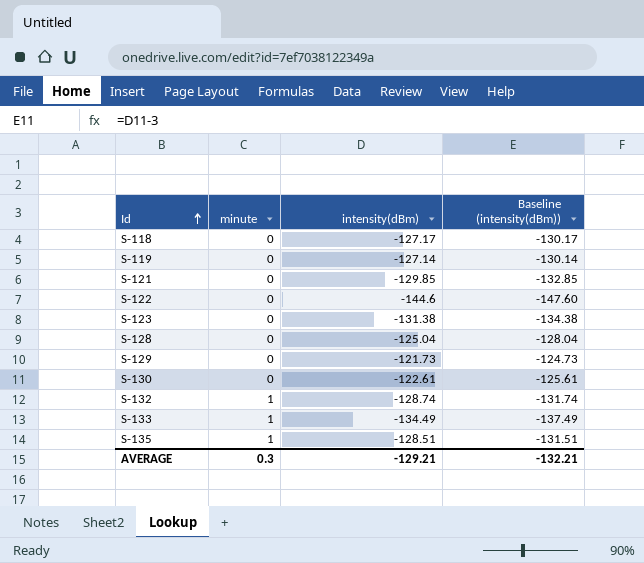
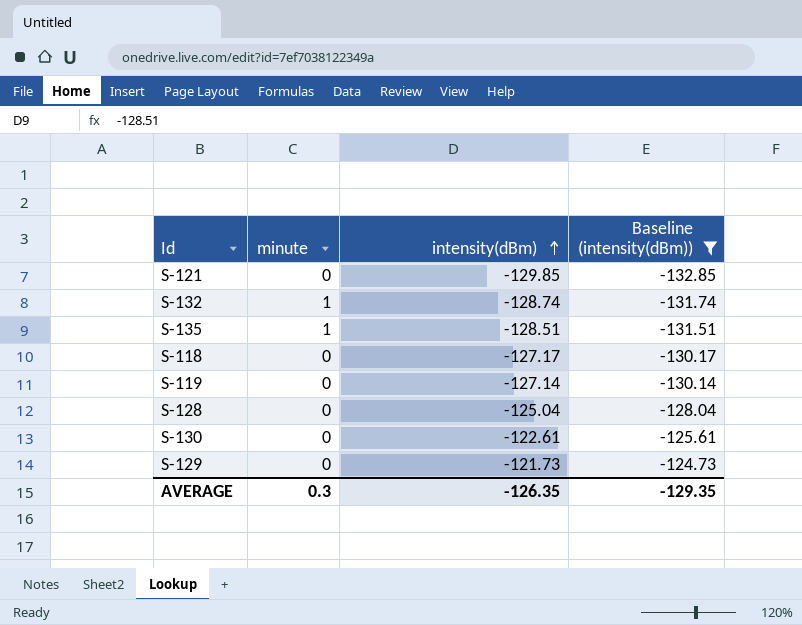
filter: none -> Baseline (intensity(dBm)) >= -132.85
row order: Id ascending -> intensity(dBm) ascending
AVERAGE | intensity(dBm): -129.21 -> -126.35
AVERAGE | Baseline (intensity(dBm)): -132.21 -> -129.35

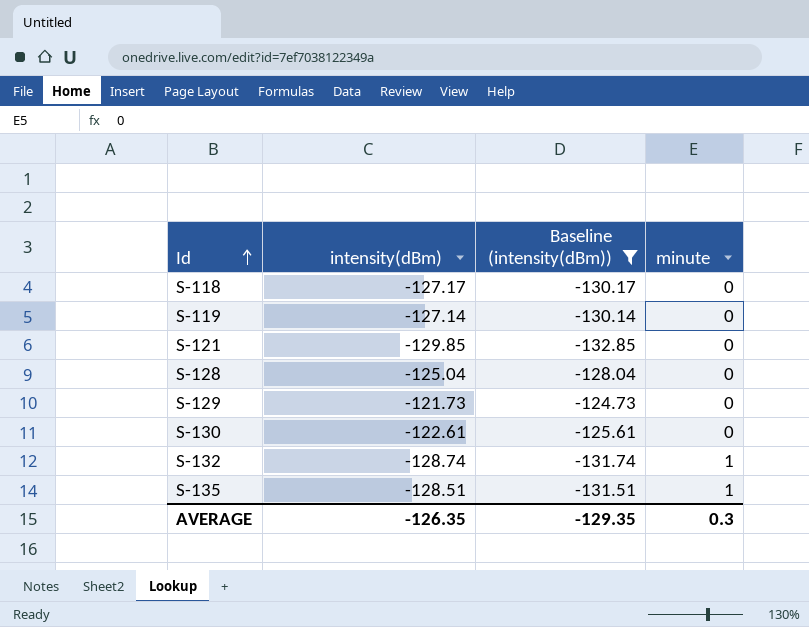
row order: intensity(dBm) ascending -> Id ascending
column minute | position: 2 -> 4

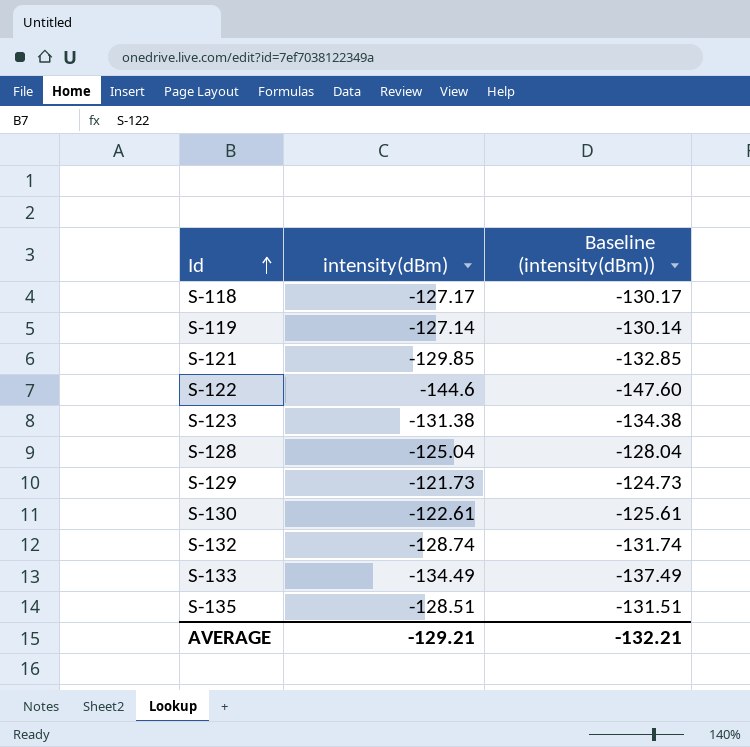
filter: Baseline (intensity(dBm)) >= -132.85 -> none
column minute | position: 4 -> none
AVERAGE | intensity(dBm): -126.35 -> -129.21
AVERAGE | Baseline (intensity(dBm)): -129.35 -> -132.21

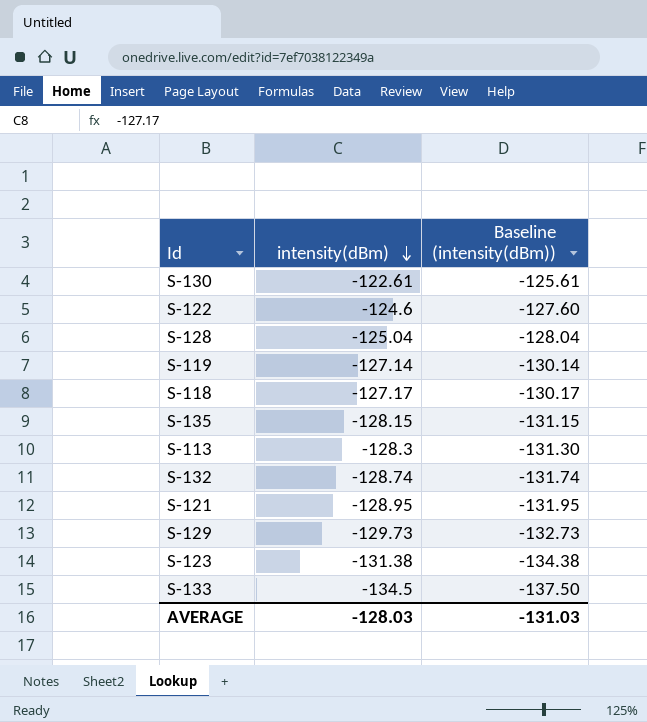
row order: Id ascending -> intensity(dBm) descending
S-122 | intensity(dBm): -144.6 -> -124.6
S-122 | Baseline (intensity(dBm)): -147.60 -> -127.60
S-135 | intensity(dBm): -128.51 -> -128.15
S-135 | Baseline (intensity(dBm)): -131.51 -> -131.15
row S-113: none -> -128.3 | -131.30
S-121 | intensity(dBm): -129.85 -> -128.95
S-121 | Baseline (intensity(dBm)): -132.85 -> -131.95
S-129 | intensity(dBm): -121.73 -> -129.73
S-129 | Baseline (intensity(dBm)): -124.73 -> -132.73
S-133 | intensity(dBm): -134.49 -> -134.5
S-133 | Baseline (intensity(dBm)): -137.49 -> -137.50
AVERAGE | intensity(dBm): -129.21 -> -128.03
AVERAGE | Baseline (intensity(dBm)): -132.21 -> -131.03

